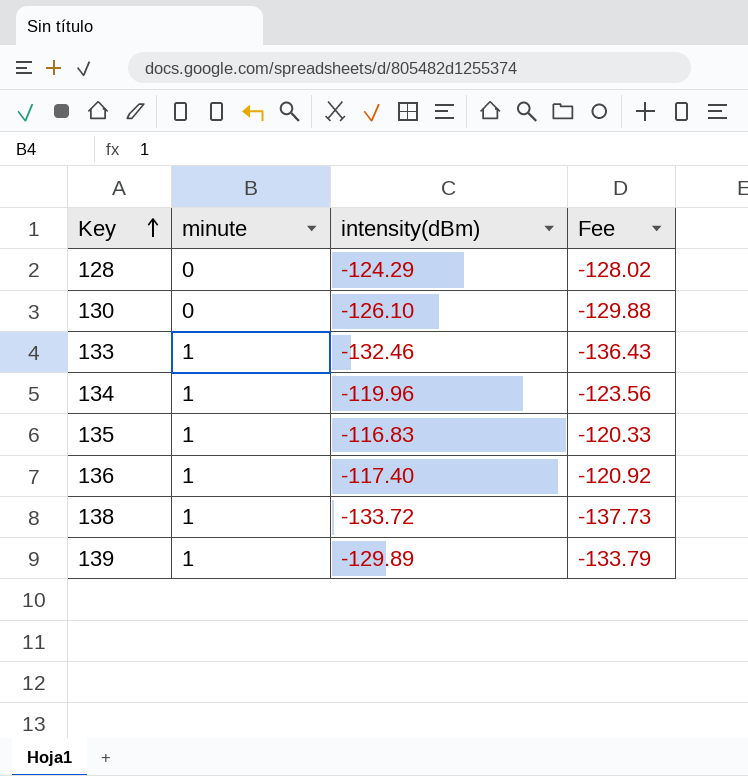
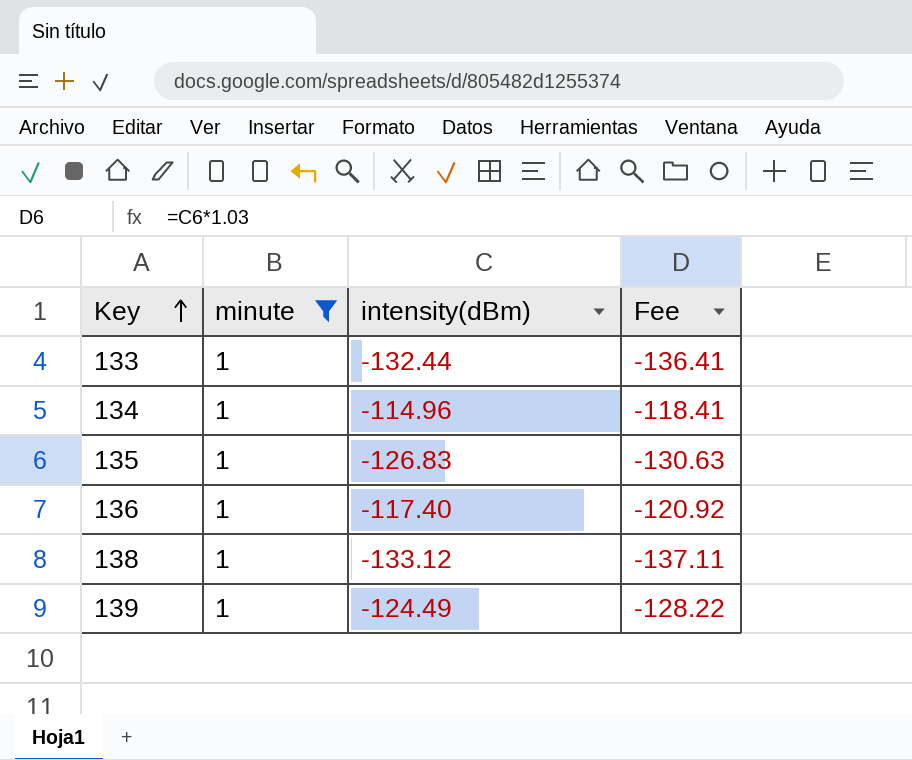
filter: none -> minute = 1
133 | intensity(dBm): -132.46 -> -132.44
133 | Fee: -136.43 -> -136.41
134 | intensity(dBm): -119.96 -> -114.96
134 | Fee: -123.56 -> -118.41
135 | intensity(dBm): -116.83 -> -126.83
135 | Fee: -120.33 -> -130.63
138 | intensity(dBm): -133.72 -> -133.12
138 | Fee: -137.73 -> -137.11
139 | intensity(dBm): -129.89 -> -124.49
139 | Fee: -133.79 -> -128.22

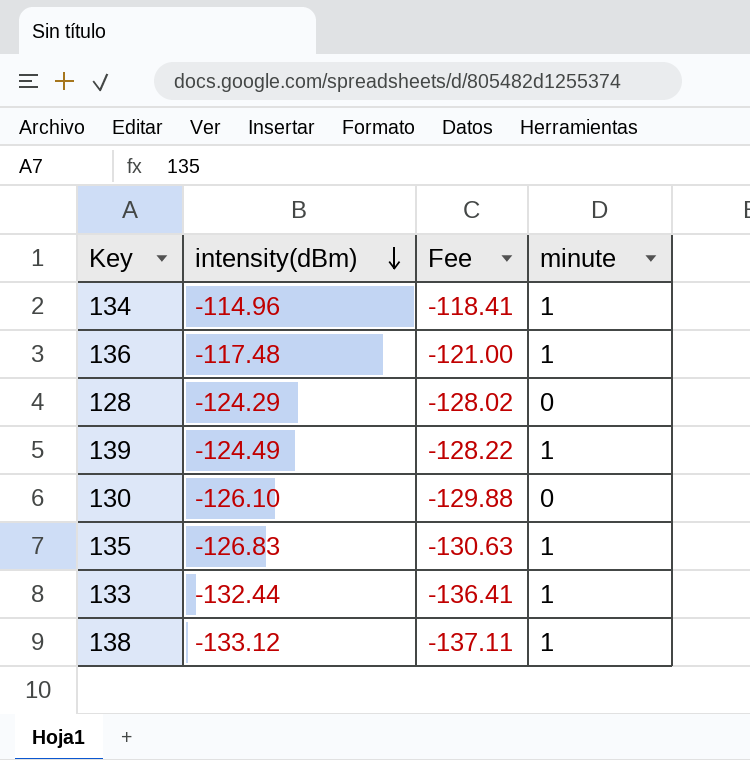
filter: minute = 1 -> none
row order: Key ascending -> intensity(dBm) descending
column minute | position: 2 -> 4
136 | intensity(dBm): -117.40 -> -117.48
136 | Fee: -120.92 -> -121.00

